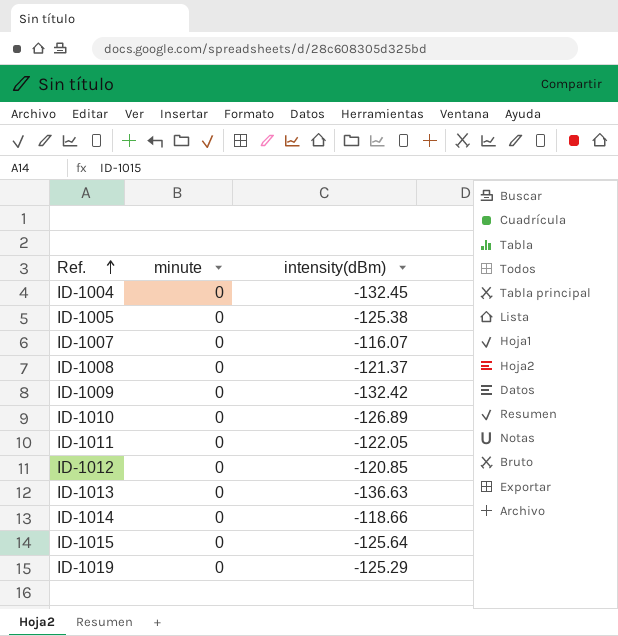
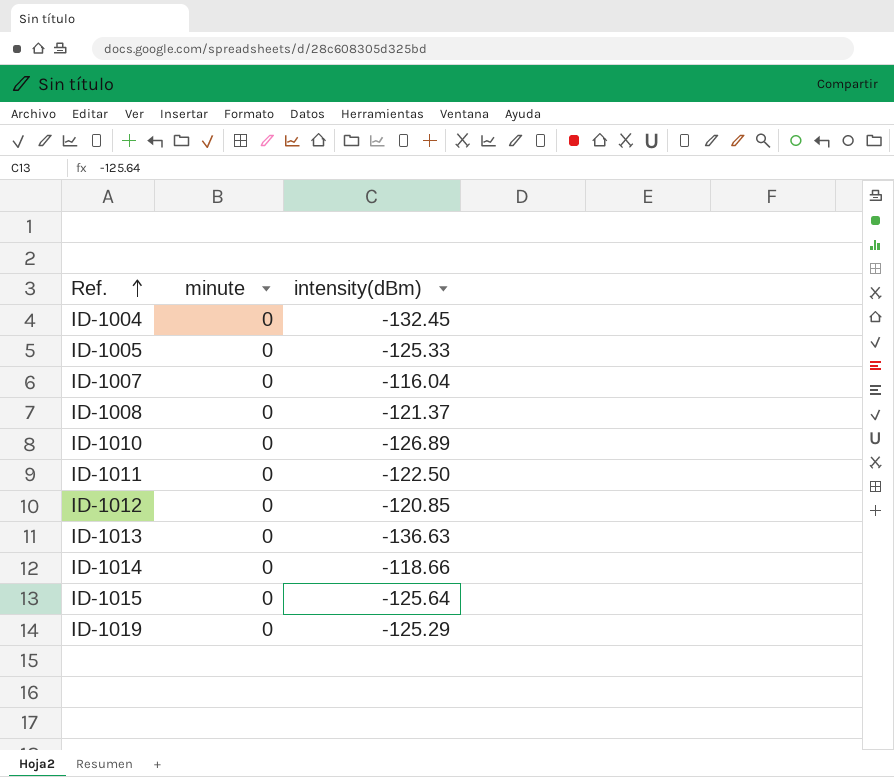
row ID-1009: 0 | -132.42 -> none
ID-1005 | intensity(dBm): -125.38 -> -125.33
ID-1007 | intensity(dBm): -116.07 -> -116.04
ID-1011 | intensity(dBm): -122.05 -> -122.50

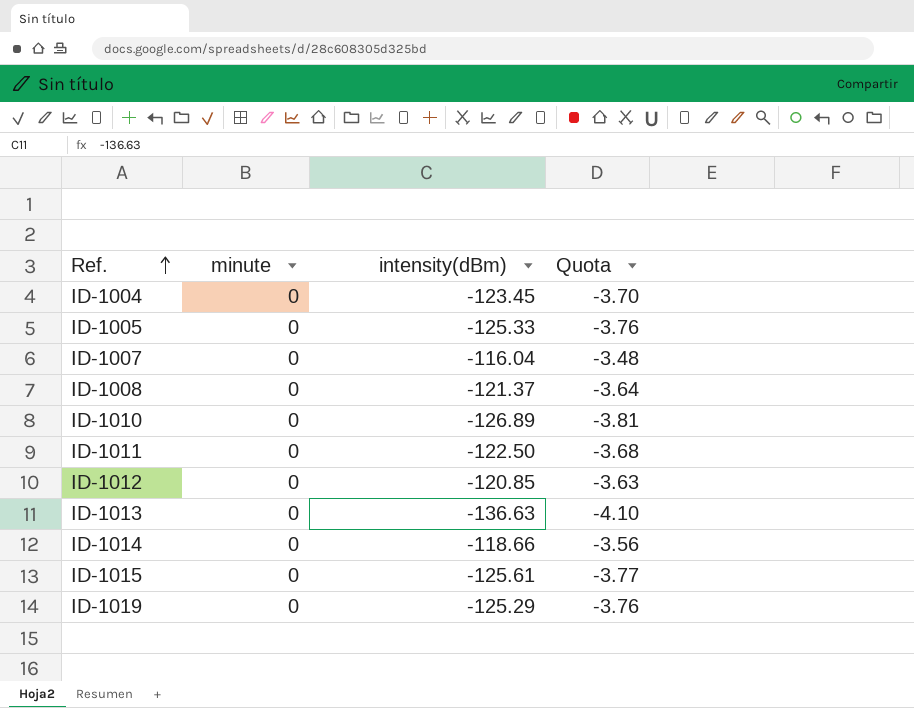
column Quota | formula: none -> [intensity(dBm)] * 0.03
ID-1004 | intensity(dBm): -132.45 -> -123.45
ID-1015 | intensity(dBm): -125.64 -> -125.61

